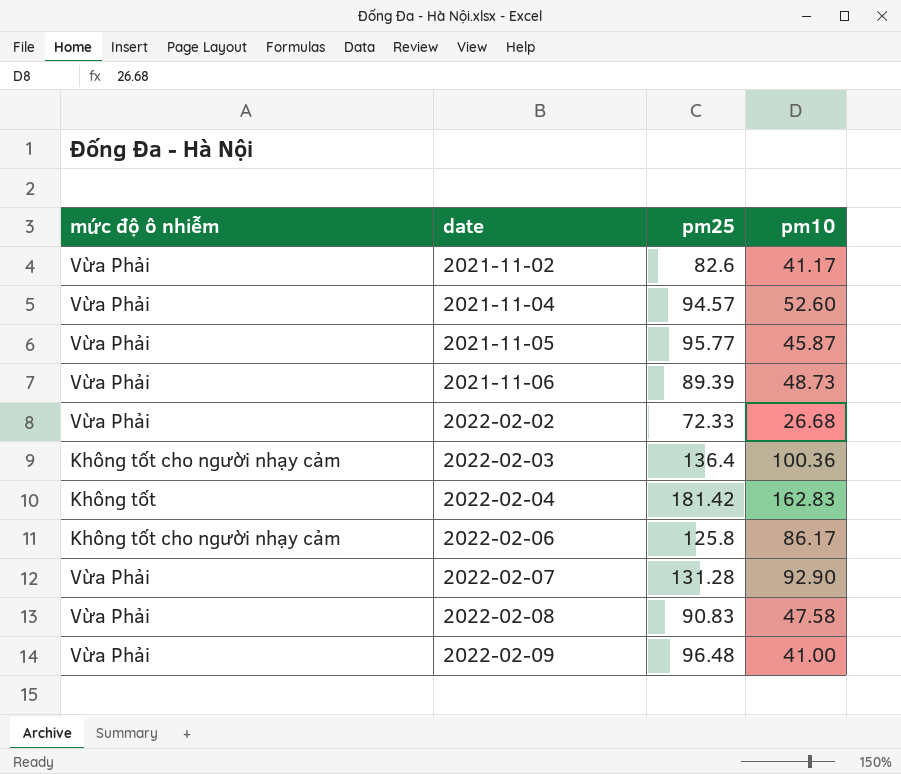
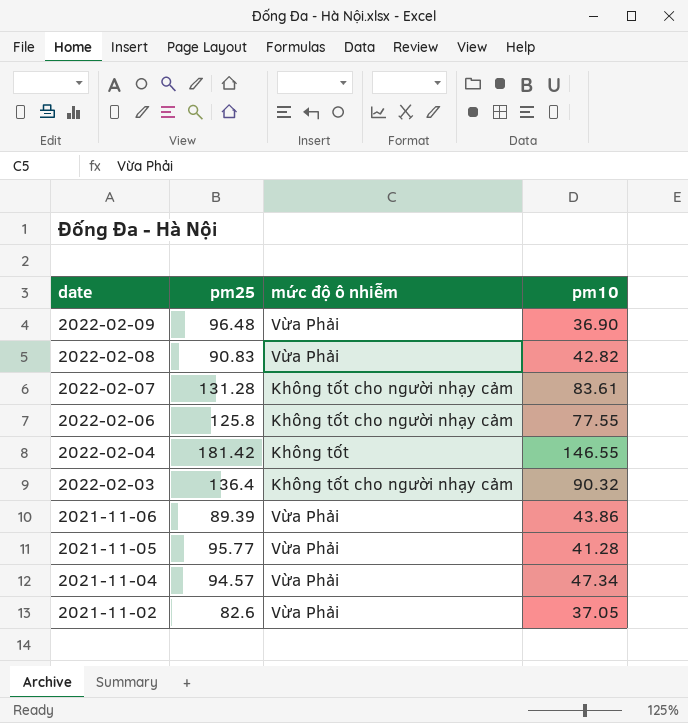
row order: date ascending -> date descending
column mức độ ô nhiễm | position: 1 -> 3
row 2022-02-02: Vừa Phải | 72.33 | 26.68 -> none
2022-02-09 | pm10: 41.00 -> 36.90
2022-02-08 | pm10: 47.58 -> 42.82
2022-02-07 | mức độ ô nhiễm: Vừa Phải -> Không tốt cho người nhạy cảm
2022-02-07 | pm10: 92.90 -> 83.61
2022-02-06 | pm10: 86.17 -> 77.55
2022-02-04 | pm10: 162.83 -> 146.55
2022-02-03 | pm10: 100.36 -> 90.32
2021-11-06 | pm10: 48.73 -> 43.86
2021-11-05 | pm10: 45.87 -> 41.28
2021-11-04 | pm10: 52.60 -> 47.34
2021-11-02 | pm10: 41.17 -> 37.05

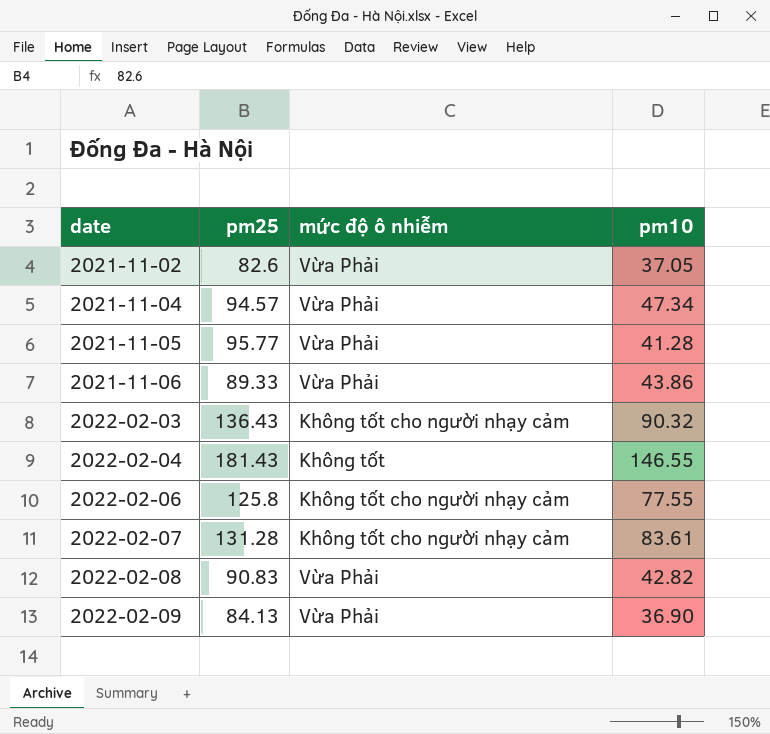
row order: date descending -> date ascending
2021-11-06 | pm25: 89.39 -> 89.33
2022-02-03 | pm25: 136.4 -> 136.43
2022-02-04 | pm25: 181.42 -> 181.43
2022-02-09 | pm25: 96.48 -> 84.13

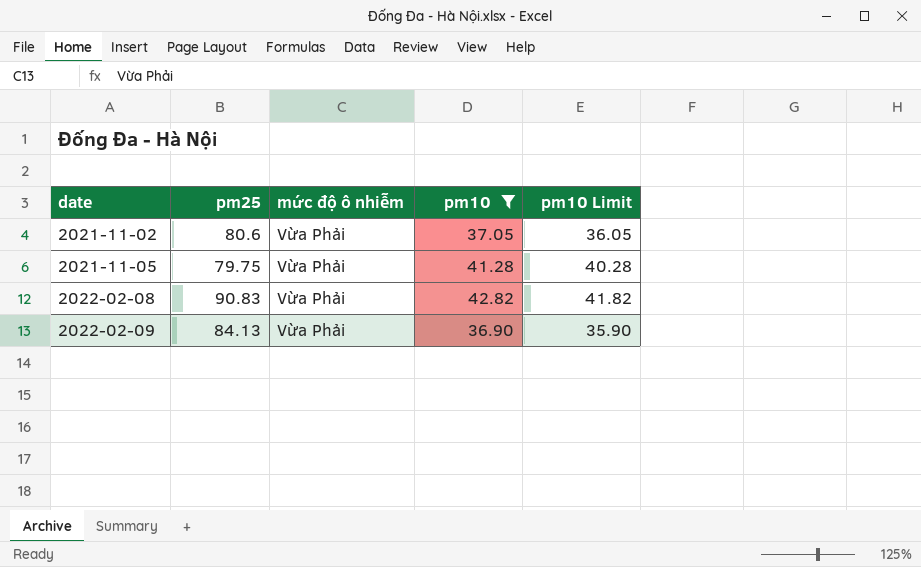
filter: none -> pm10 <= 42.82
column pm10 Limit | formula: none -> [pm10] - 1
2021-11-02 | pm25: 82.6 -> 80.6
2021-11-05 | pm25: 95.77 -> 79.75

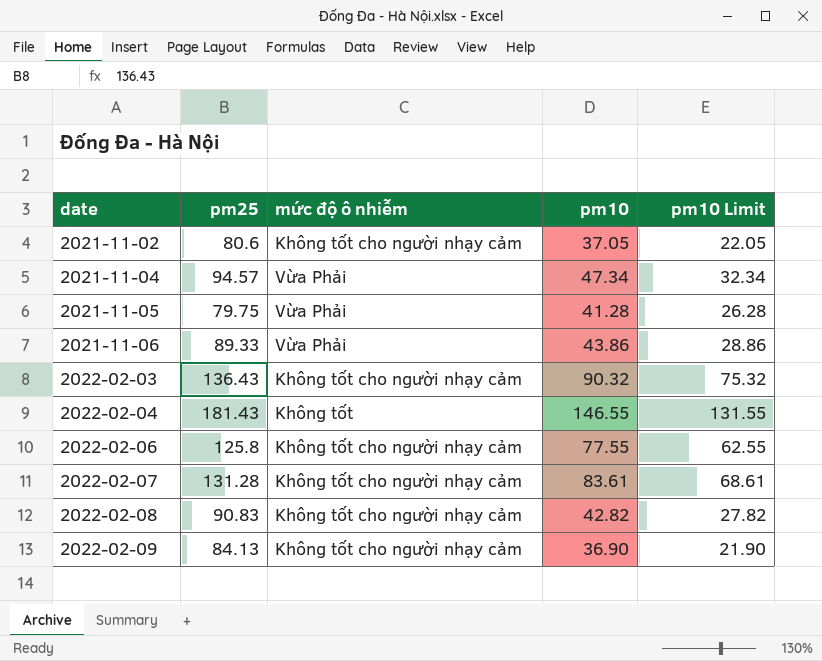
filter: pm10 <= 42.82 -> none
column pm10 Limit | formula: [pm10] - 1 -> [pm10] - 15
2021-11-02 | mức độ ô nhiễm: Vừa Phải -> Không tốt cho người nhạy cảm
2022-02-08 | mức độ ô nhiễm: Vừa Phải -> Không tốt cho người nhạy cảm
2022-02-09 | mức độ ô nhiễm: Vừa Phải -> Không tốt cho người nhạy cảm

